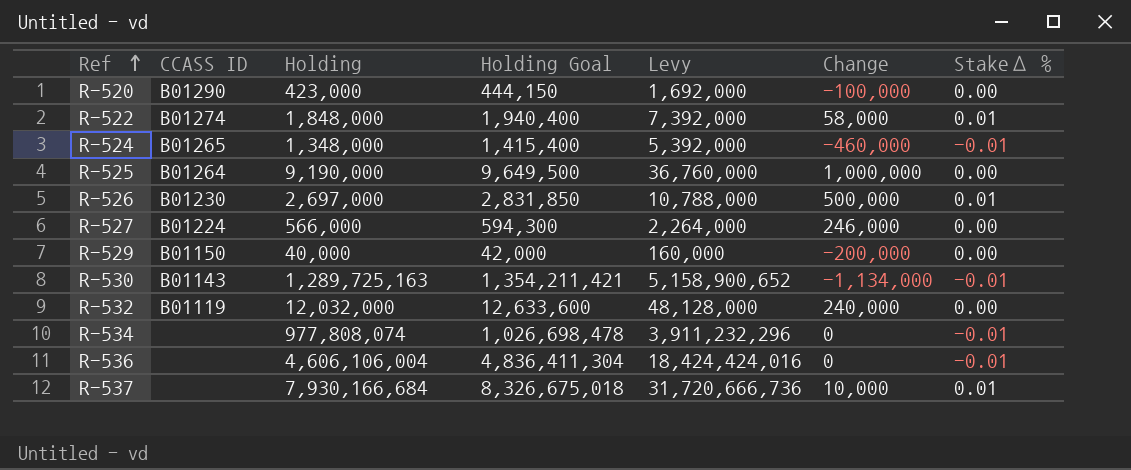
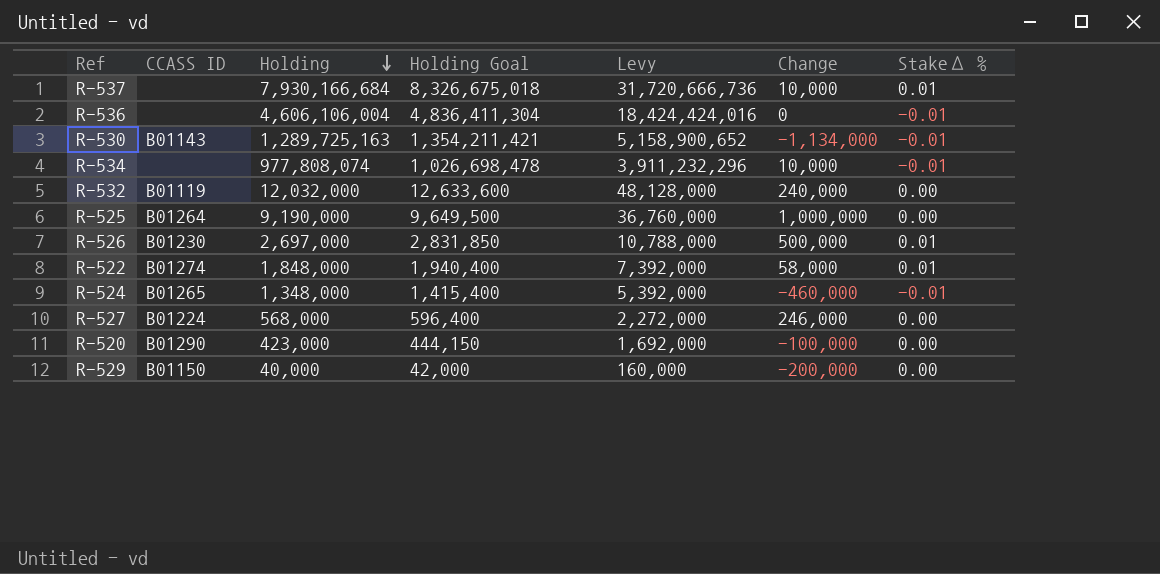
row order: Ref ascending -> Holding descending
R-534 | Change: 0 -> 10,000
R-527 | Holding: 566,000 -> 568,000
R-527 | Holding Goal: 594,300 -> 596,400
R-527 | Levy: 2,264,000 -> 2,272,000

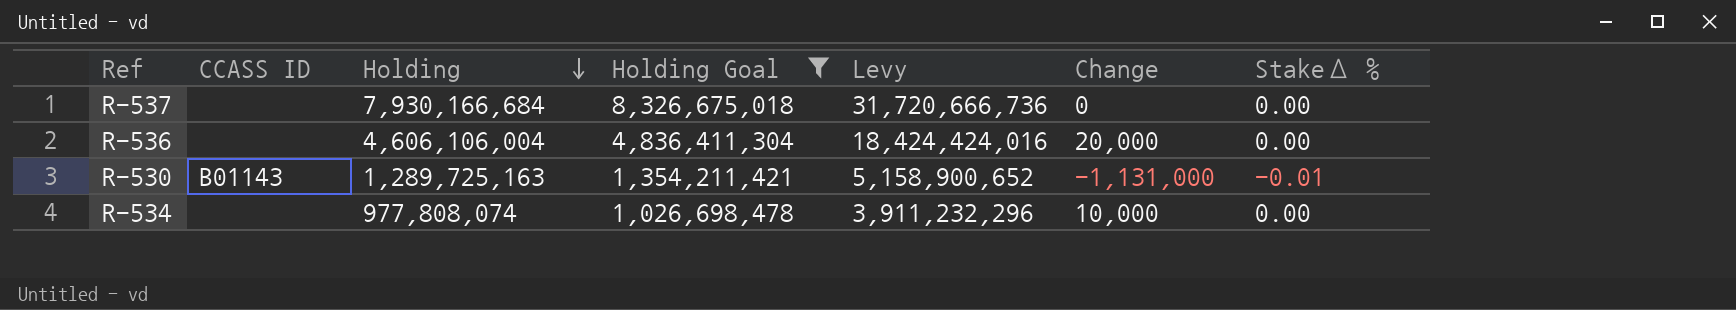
filter: none -> Holding Goal >= 1,026,698,478
R-537 | Change: 10,000 -> 0
R-537 | StakeΔ %: 0.01 -> 0.00
R-536 | Change: 0 -> 20,000
R-536 | StakeΔ %: -0.01 -> 0.00
R-530 | Change: -1,134,000 -> -1,131,000
R-534 | StakeΔ %: -0.01 -> 0.00

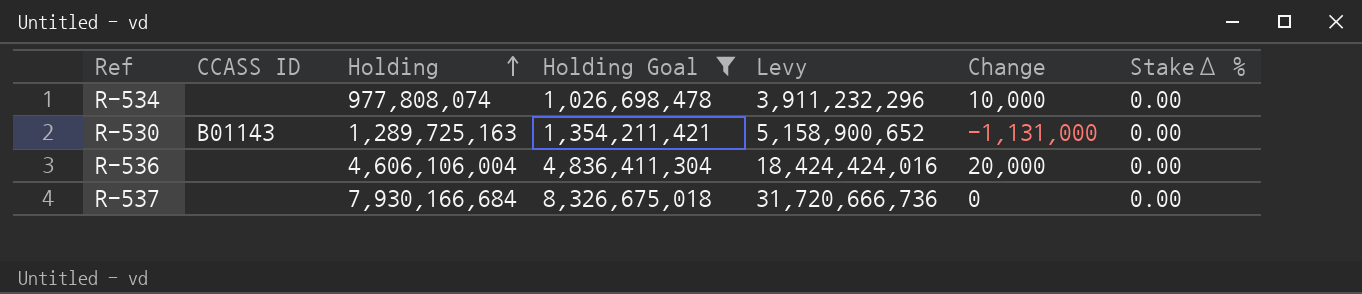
row order: Holding descending -> Holding ascending
R-530 | StakeΔ %: -0.01 -> 0.00

